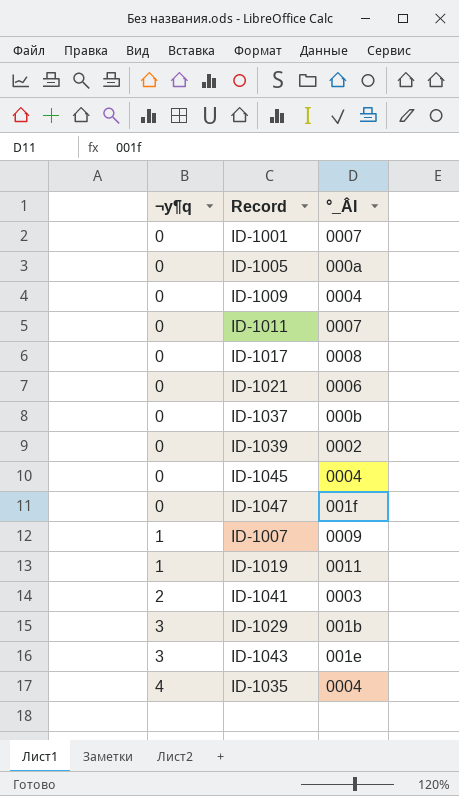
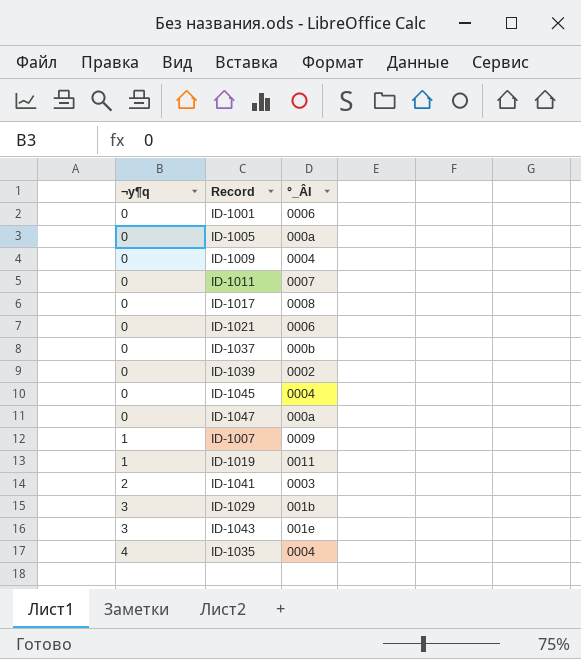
ID-1001 | °_ÂI: 0007 -> 0006
ID-1047 | °_ÂI: 001f -> 000a

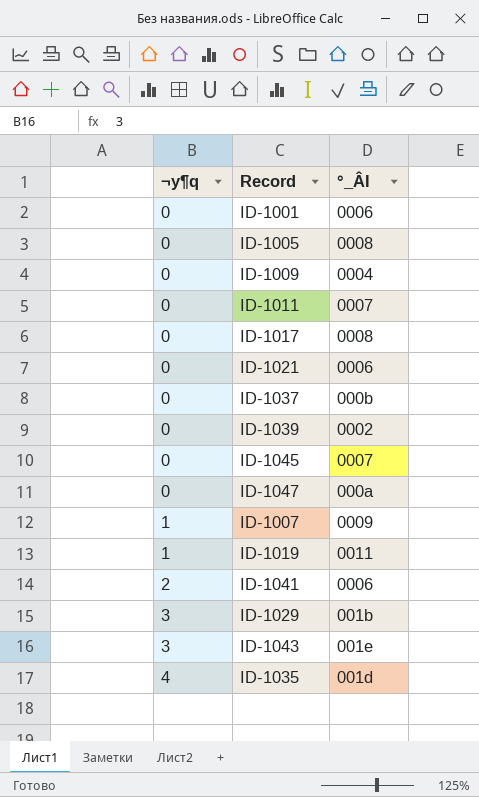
ID-1005 | °_ÂI: 000a -> 0008
ID-1045 | °_ÂI: 0004 -> 0007
ID-1041 | °_ÂI: 0003 -> 0006
ID-1035 | °_ÂI: 0004 -> 001d

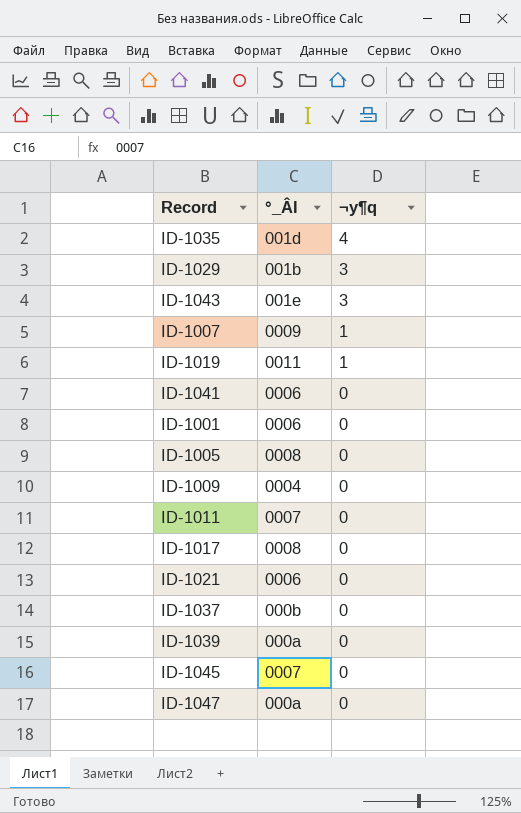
row order: ¬y¶q ascending -> ¬y¶q descending
column ¬y¶q | position: 1 -> 3
ID-1041 | ¬y¶q: 2 -> 0
ID-1039 | °_ÂI: 0002 -> 000a

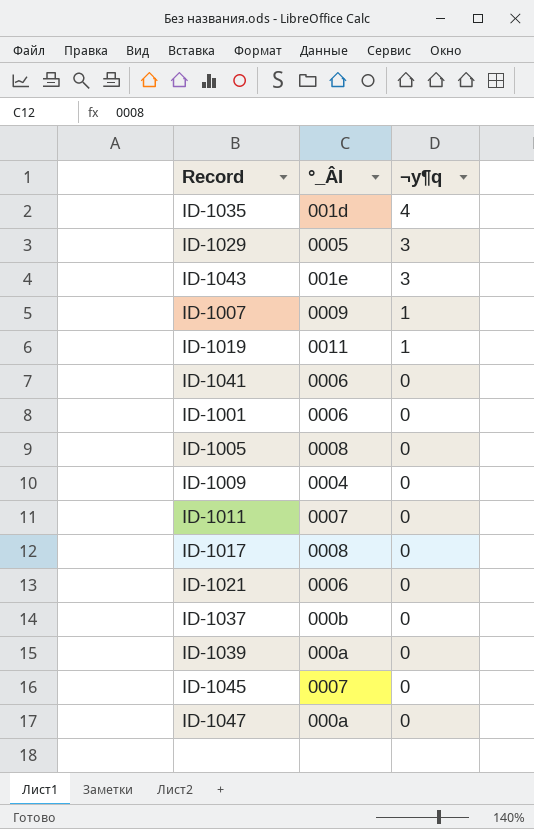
ID-1029 | °_ÂI: 001b -> 0005

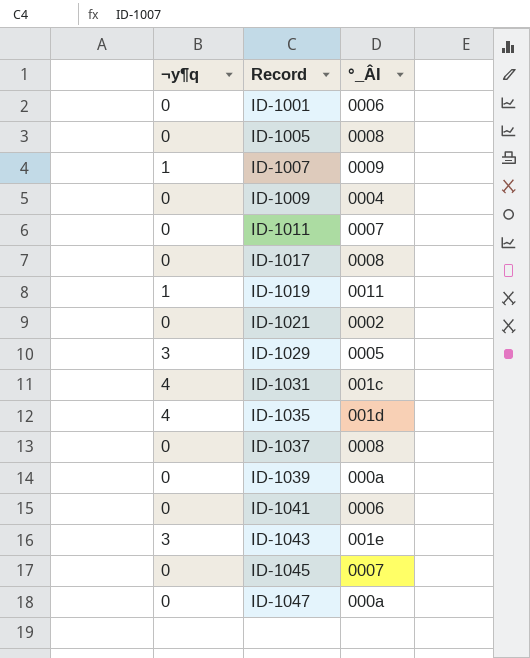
row order: ¬y¶q descending -> Record ascending
column ¬y¶q | position: 3 -> 1
ID-1021 | °_ÂI: 0006 -> 0002
row ID-1031: none -> 4 | 001c
ID-1037 | °_ÂI: 000b -> 0008

